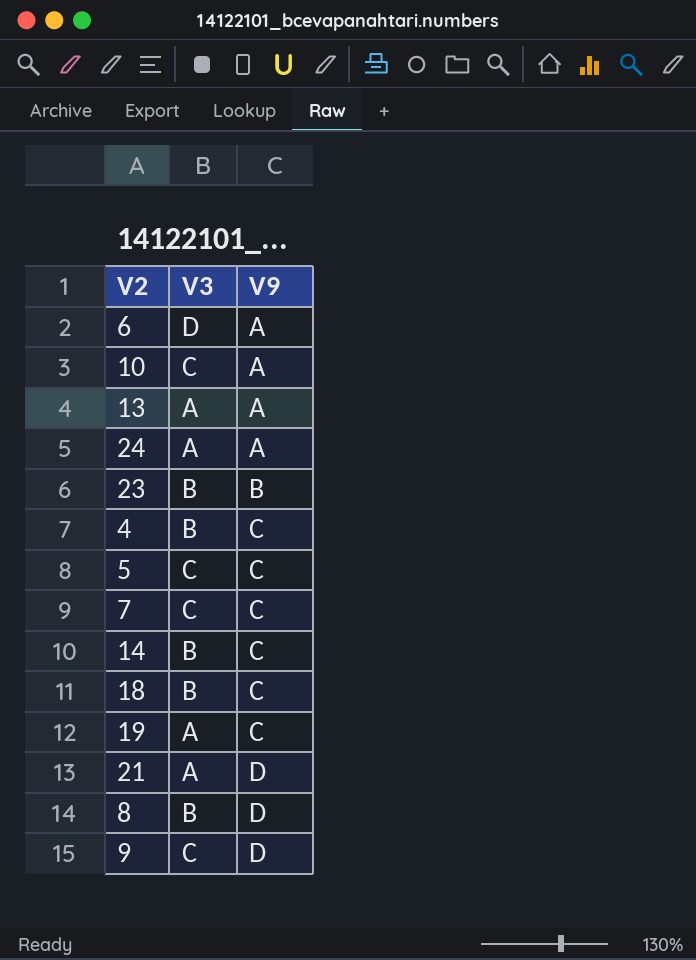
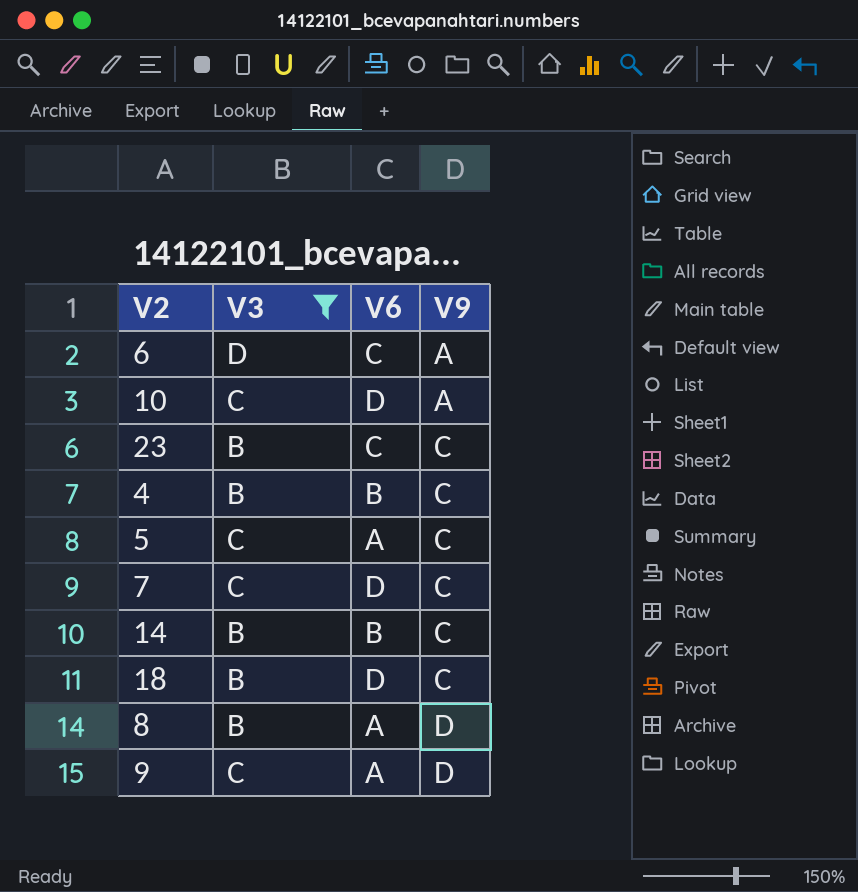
filter: none -> V3 != A
column V6 | position: none -> 3
23 | V9: B -> C

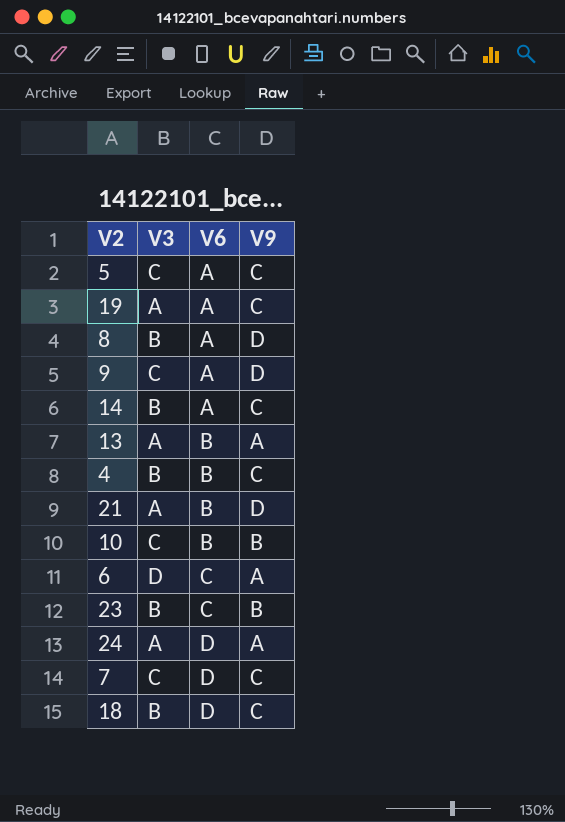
filter: V3 != A -> none
row order: V9 ascending -> V6 ascending
14 | V6: B -> A
10 | V6: D -> B
10 | V9: A -> B
23 | V9: C -> B

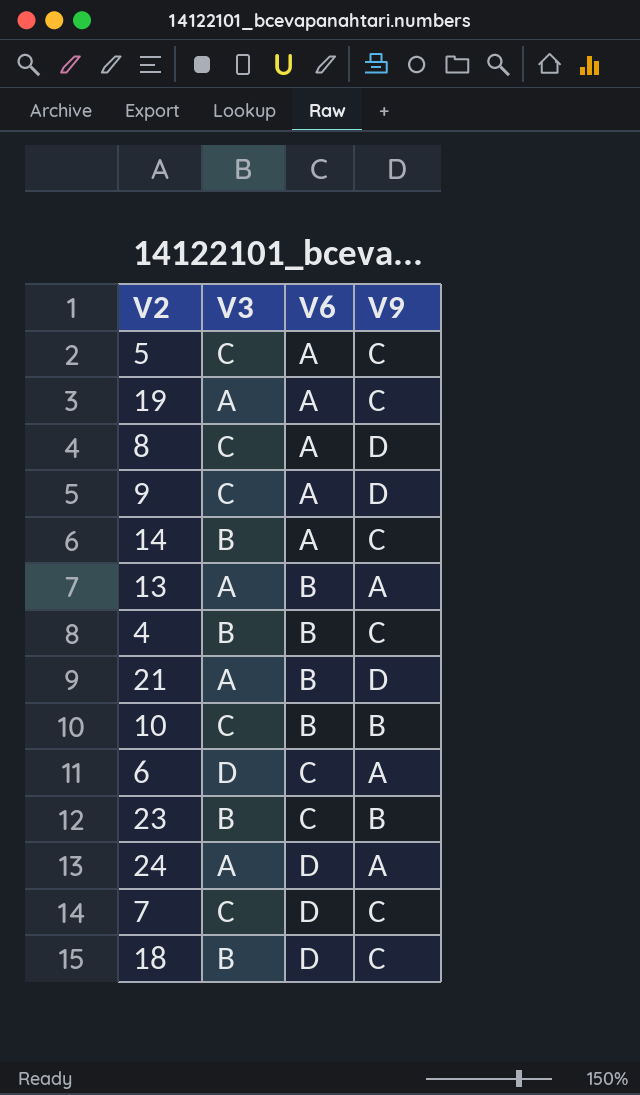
8 | V3: B -> C

